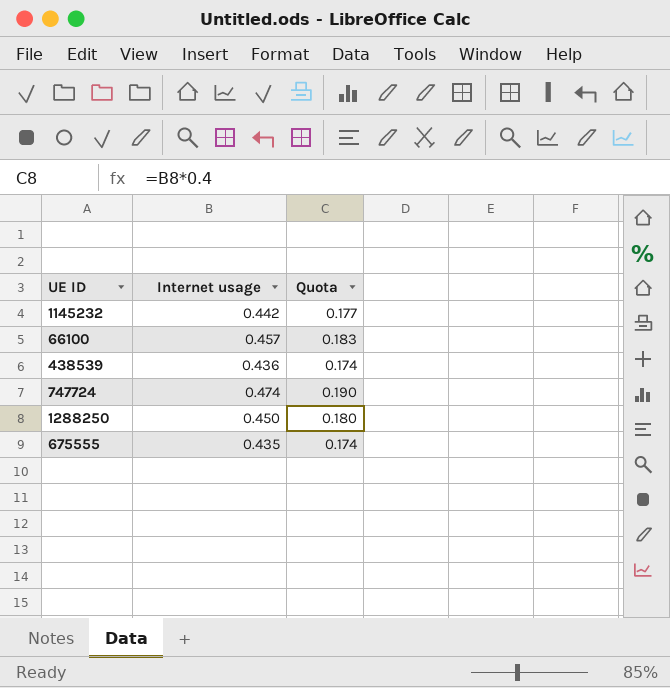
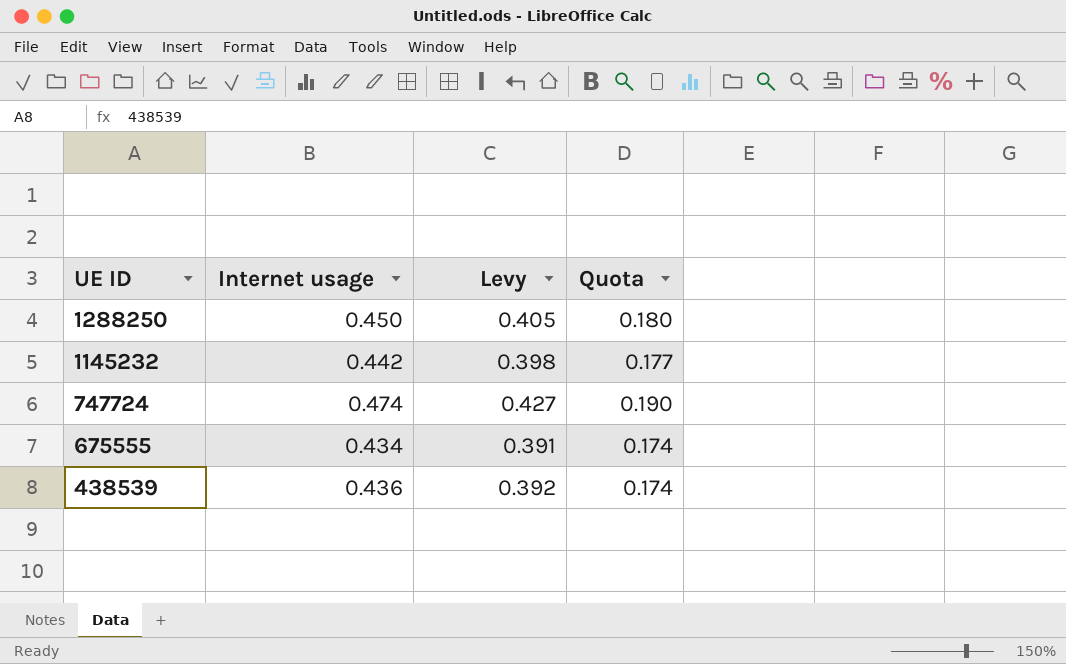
row order: none -> UE ID descending
column Levy | formula: none -> [Internet usage] * 0.9
row 66100: 0.457 | 0.183 -> none
675555 | Internet usage: 0.435 -> 0.434

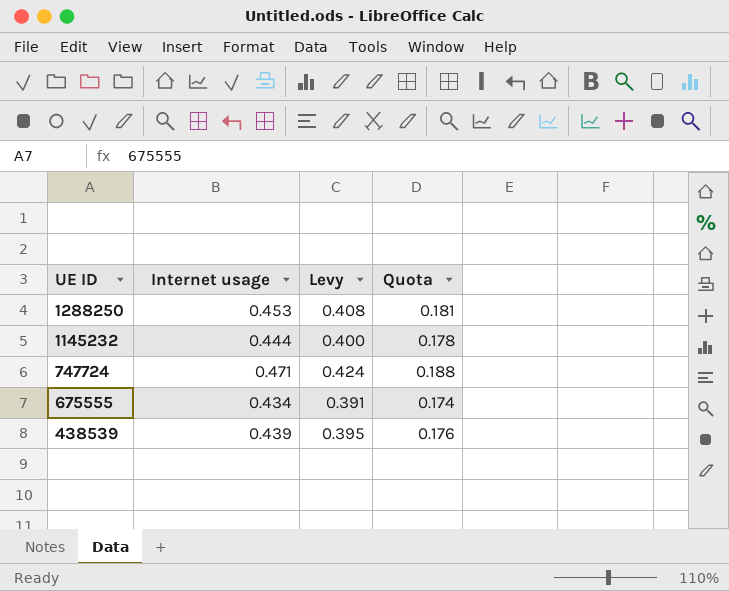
1288250 | Internet usage: 0.450 -> 0.453
1288250 | Levy: 0.405 -> 0.408
1288250 | Quota: 0.180 -> 0.181
1145232 | Internet usage: 0.442 -> 0.444
1145232 | Levy: 0.398 -> 0.400
1145232 | Quota: 0.177 -> 0.178
747724 | Internet usage: 0.474 -> 0.471
747724 | Levy: 0.427 -> 0.424
747724 | Quota: 0.190 -> 0.188
438539 | Internet usage: 0.436 -> 0.439
438539 | Levy: 0.392 -> 0.395
438539 | Quota: 0.174 -> 0.176

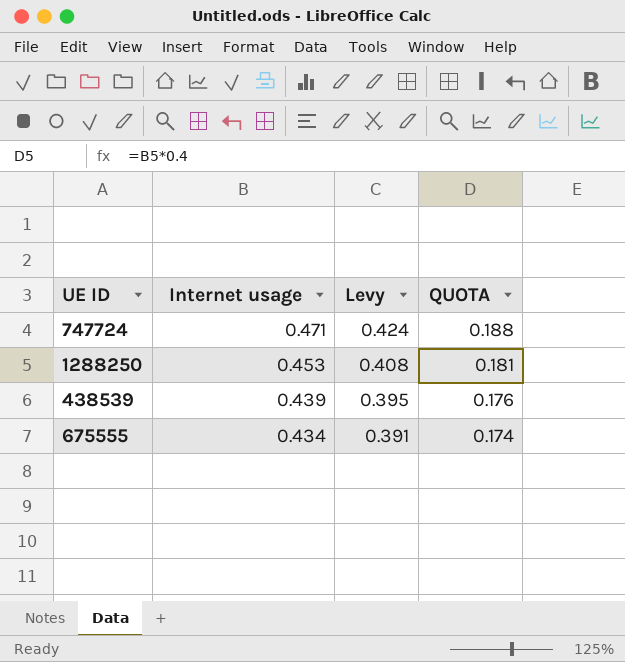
row order: UE ID descending -> Internet usage descending
column name: Quota -> QUOTA
row 1145232: 0.444 | 0.400 | 0.178 -> none

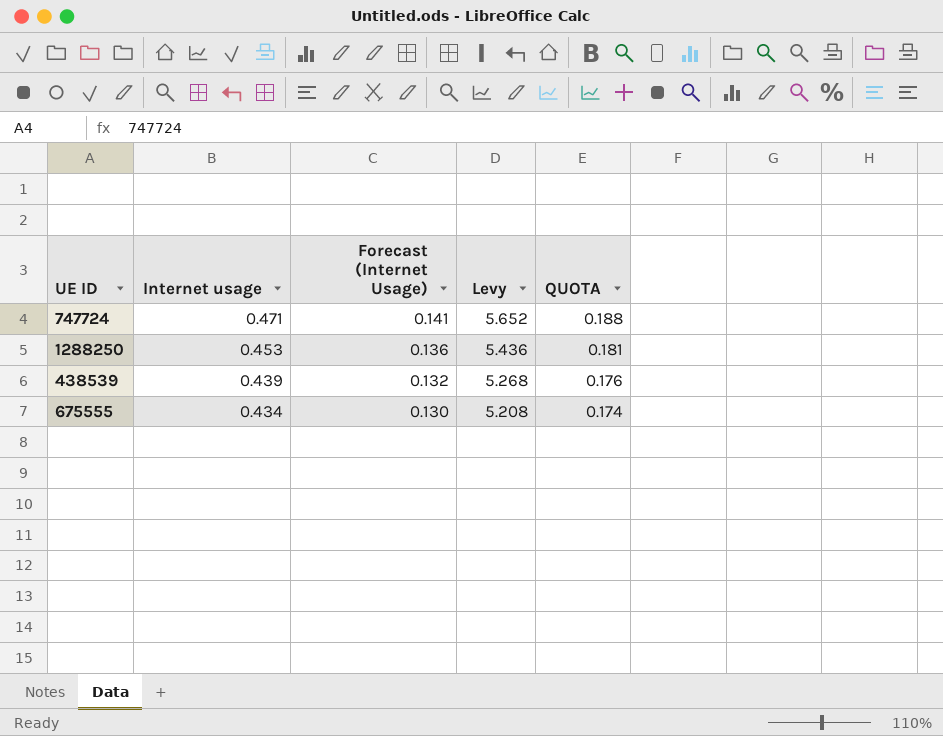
column Forecast (Internet Usage) | formula: none -> [Internet usage] * 0.3
column Levy | formula: [Internet usage] * 0.9 -> [Internet usage] * 12

